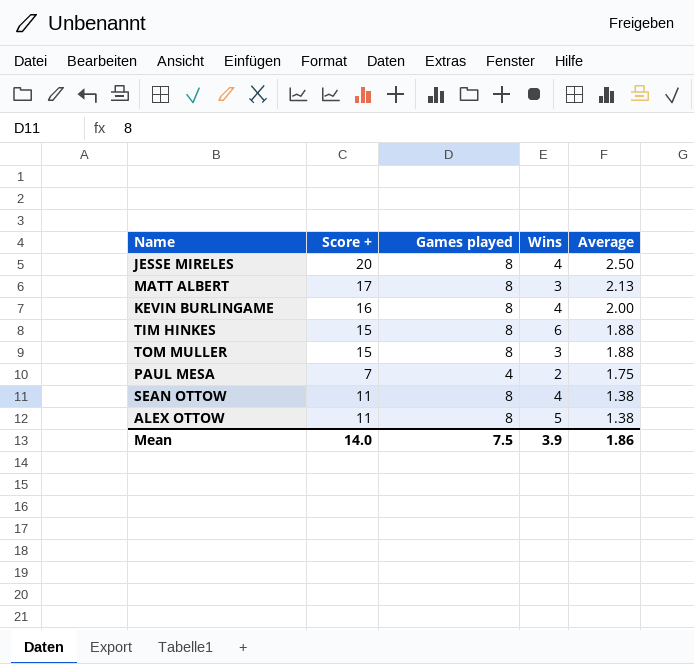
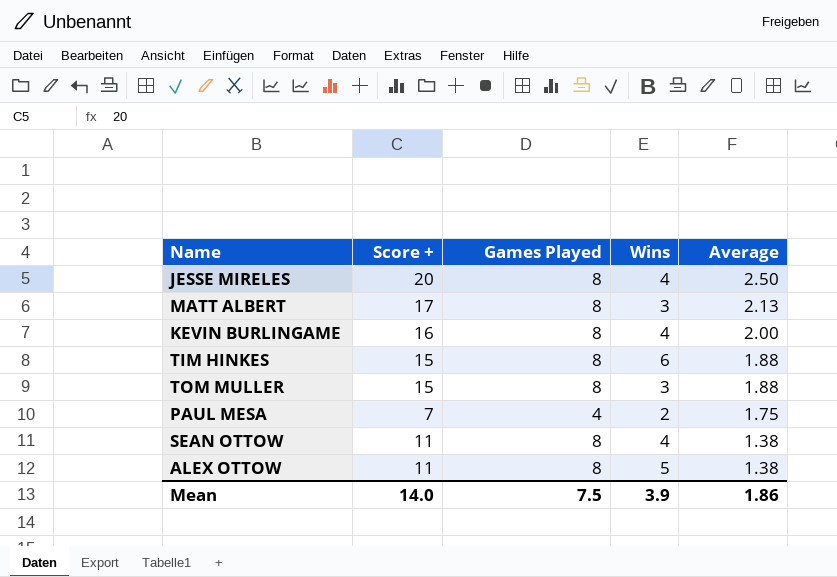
column name: Games played -> Games Played

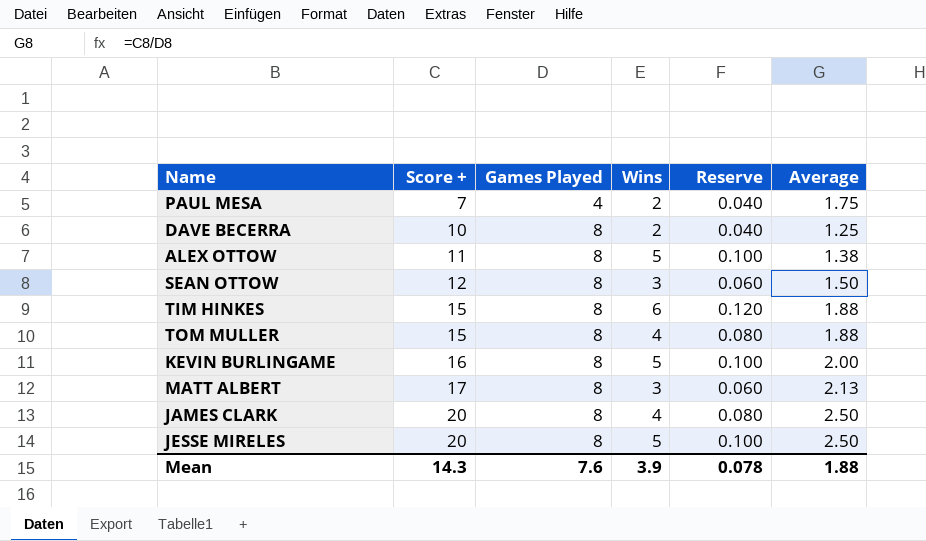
row order: Average descending -> Score + ascending
column Reserve | formula: none -> [Wins] * 0.02
row DAVE BECERRA: none -> 10 | 8 | 2 | 0.040 | 1.25
SEAN OTTOW | Score +: 11 -> 12
SEAN OTTOW | Wins: 4 -> 3
SEAN OTTOW | Average: 1.38 -> 1.50
TOM MULLER | Wins: 3 -> 4
KEVIN BURLINGAME | Wins: 4 -> 5
row JAMES CLARK: none -> 20 | 8 | 4 | 0.080 | 2.50
JESSE MIRELES | Wins: 4 -> 5
Mean | Score +: 14.0 -> 14.3
Mean | Games Played: 7.5 -> 7.6
Mean | Average: 1.86 -> 1.88

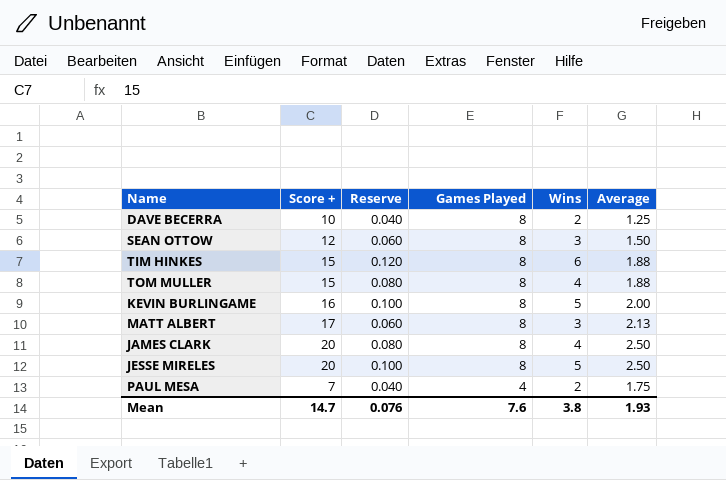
row order: Score + ascending -> Games Played descending
column Reserve | position: 5 -> 3
row ALEX OTTOW: 11 | 8 | 5 | 0.100 | 1.38 -> none
Mean | Score +: 14.3 -> 14.7
Mean | Reserve: 0.078 -> 0.076
Mean | Wins: 3.9 -> 3.8
Mean | Average: 1.88 -> 1.93

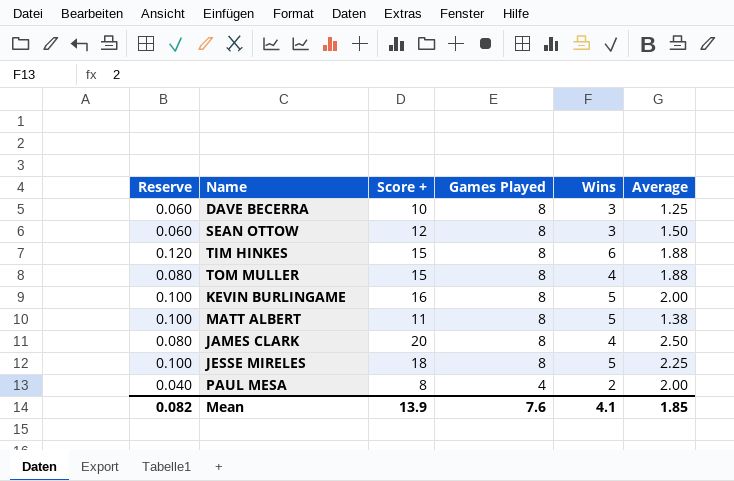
column Reserve | position: 3 -> 1
DAVE BECERRA | Reserve: 0.040 -> 0.060
DAVE BECERRA | Wins: 2 -> 3
MATT ALBERT | Reserve: 0.060 -> 0.100
MATT ALBERT | Score +: 17 -> 11
MATT ALBERT | Wins: 3 -> 5
MATT ALBERT | Average: 2.13 -> 1.38
JESSE MIRELES | Score +: 20 -> 18
JESSE MIRELES | Average: 2.50 -> 2.25
PAUL MESA | Score +: 7 -> 8
PAUL MESA | Average: 1.75 -> 2.00
Mean | Reserve: 0.076 -> 0.082
Mean | Score +: 14.7 -> 13.9
Mean | Wins: 3.8 -> 4.1
Mean | Average: 1.93 -> 1.85

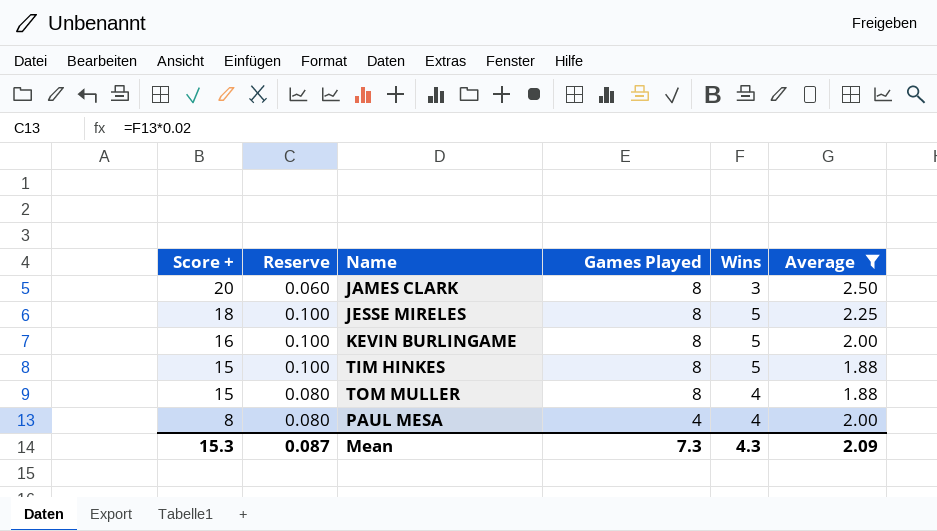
filter: none -> Average >= 1.88
row order: Games Played descending -> Score + descending
column Score + | position: 3 -> 1
JAMES CLARK | Reserve: 0.080 -> 0.060
JAMES CLARK | Wins: 4 -> 3
TIM HINKES | Reserve: 0.120 -> 0.100
TIM HINKES | Wins: 6 -> 5
PAUL MESA | Reserve: 0.040 -> 0.080
PAUL MESA | Wins: 2 -> 4
Mean | Score +: 13.9 -> 15.3
Mean | Reserve: 0.082 -> 0.087
Mean | Games Played: 7.6 -> 7.3
Mean | Wins: 4.1 -> 4.3
Mean | Average: 1.85 -> 2.09

